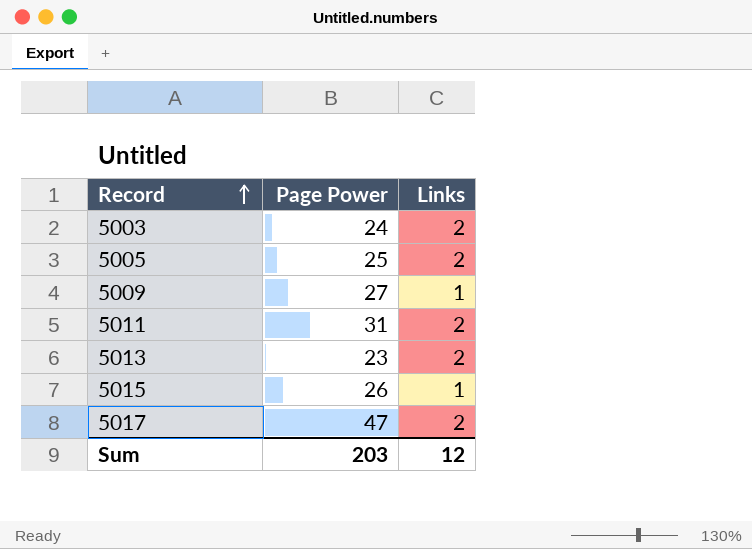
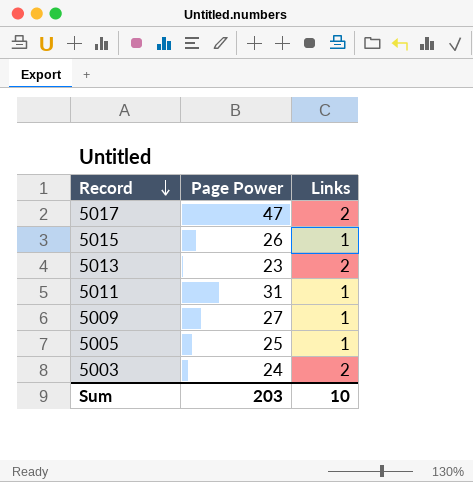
row order: Record ascending -> Record descending
5011 | Links: 2 -> 1
5005 | Links: 2 -> 1
Sum | Links: 12 -> 10

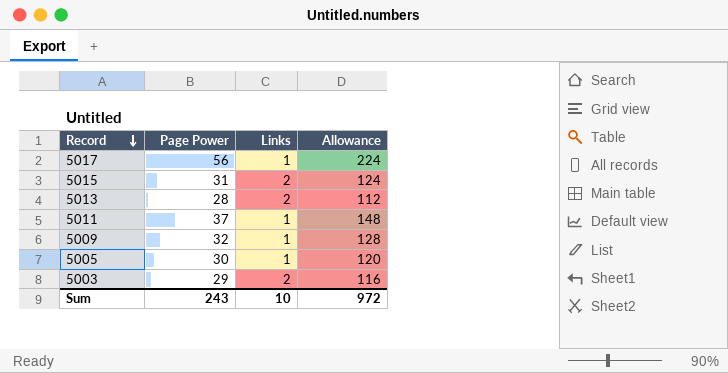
column Allowance | formula: none -> [Page Power] * 4
5017 | Page Power: 47 -> 56
5017 | Links: 2 -> 1
5015 | Page Power: 26 -> 31
5015 | Links: 1 -> 2
5013 | Page Power: 23 -> 28
5011 | Page Power: 31 -> 37
5009 | Page Power: 27 -> 32
5005 | Page Power: 25 -> 30
5003 | Page Power: 24 -> 29
Sum | Page Power: 203 -> 243

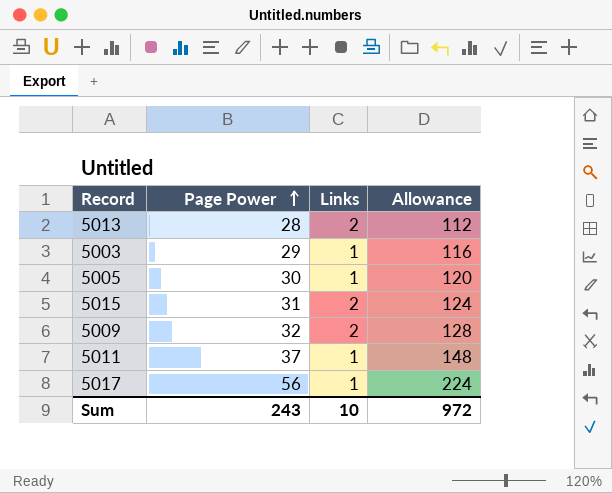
row order: Record descending -> Page Power ascending
5003 | Links: 2 -> 1
5009 | Links: 1 -> 2

